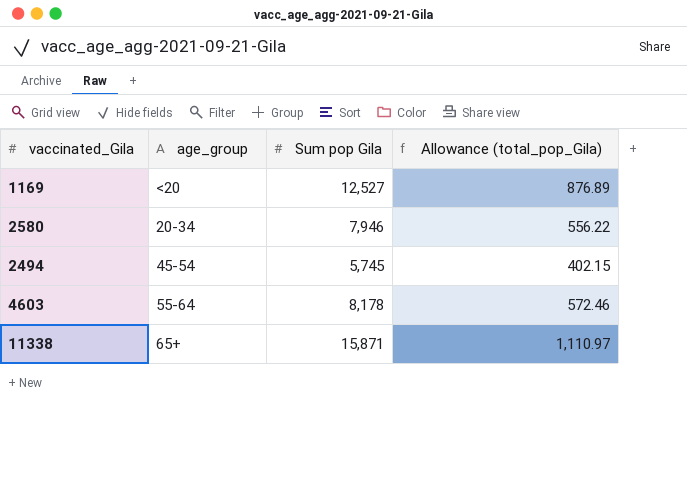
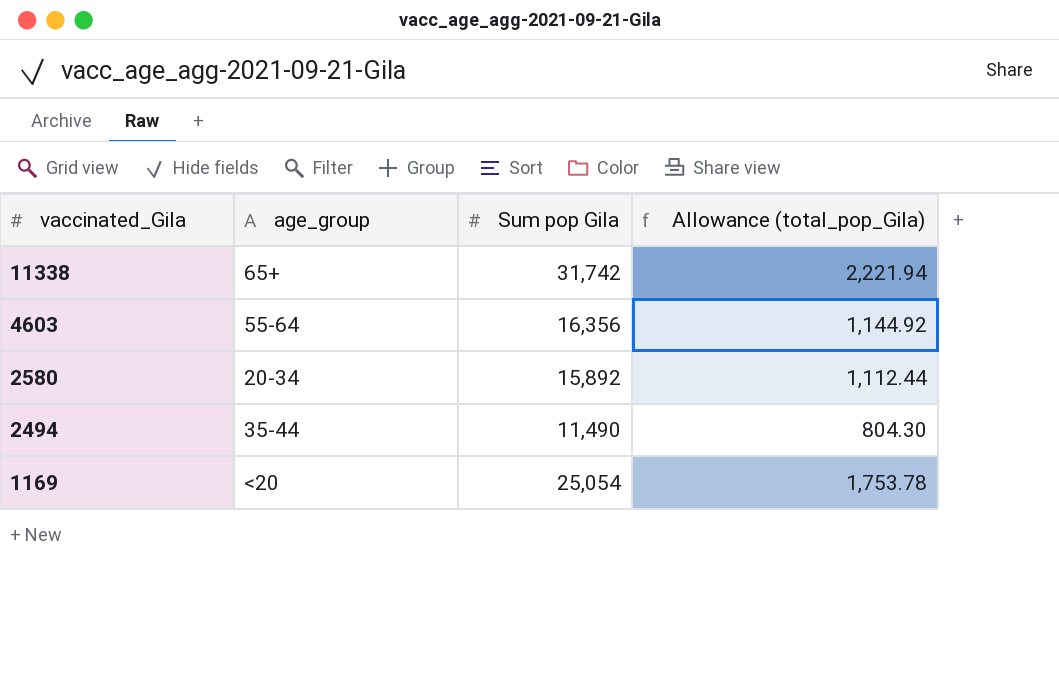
row order: none -> vaccinated_Gila descending
11338 | Sum pop Gila: 15,871 -> 31,742
11338 | Allowance (total_pop_Gila): 1,110.97 -> 2,221.94
4603 | Sum pop Gila: 8,178 -> 16,356
4603 | Allowance (total_pop_Gila): 572.46 -> 1,144.92
2580 | Sum pop Gila: 7,946 -> 15,892
2580 | Allowance (total_pop_Gila): 556.22 -> 1,112.44
2494 | age_group: 45-54 -> 35-44
2494 | Sum pop Gila: 5,745 -> 11,490
2494 | Allowance (total_pop_Gila): 402.15 -> 804.30
1169 | Sum pop Gila: 12,527 -> 25,054
1169 | Allowance (total_pop_Gila): 876.89 -> 1,753.78

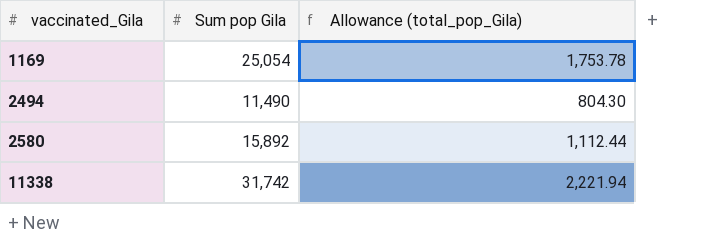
row order: vaccinated_Gila descending -> vaccinated_Gila ascending
column age_group | position: 2 -> none
row 4603: 55-64 | 16,356 | 1,144.92 -> none

